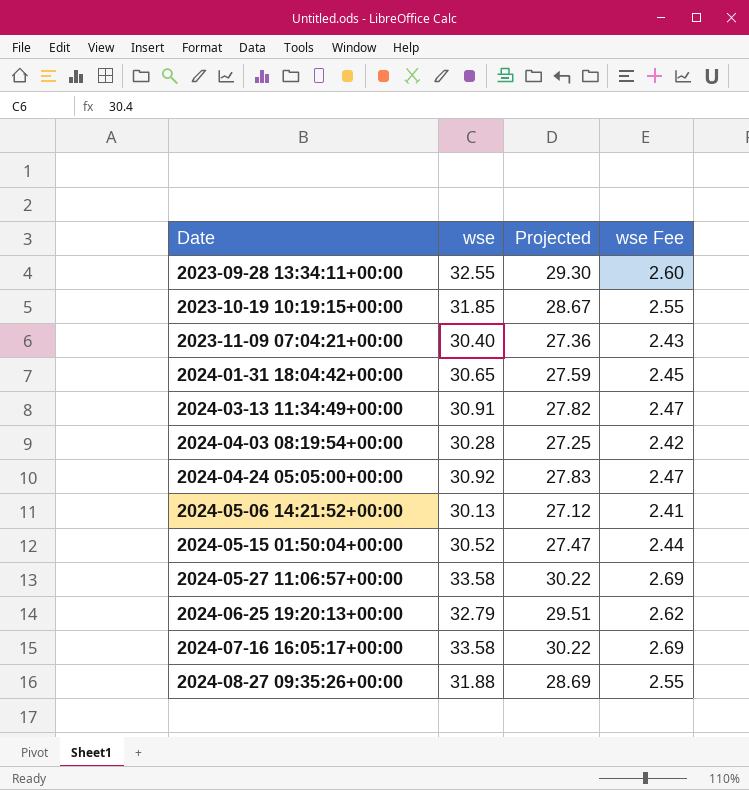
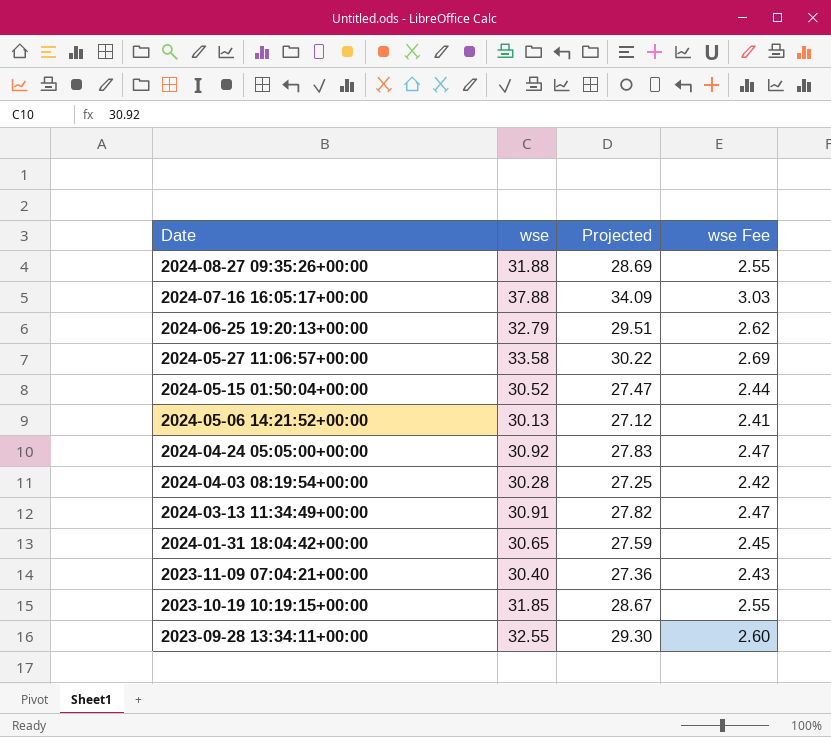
row order: Date ascending -> Date descending
2024-07-16 16:05:17+00:00 | wse: 33.58 -> 37.88
2024-07-16 16:05:17+00:00 | Projected: 30.22 -> 34.09
2024-07-16 16:05:17+00:00 | wse Fee: 2.69 -> 3.03

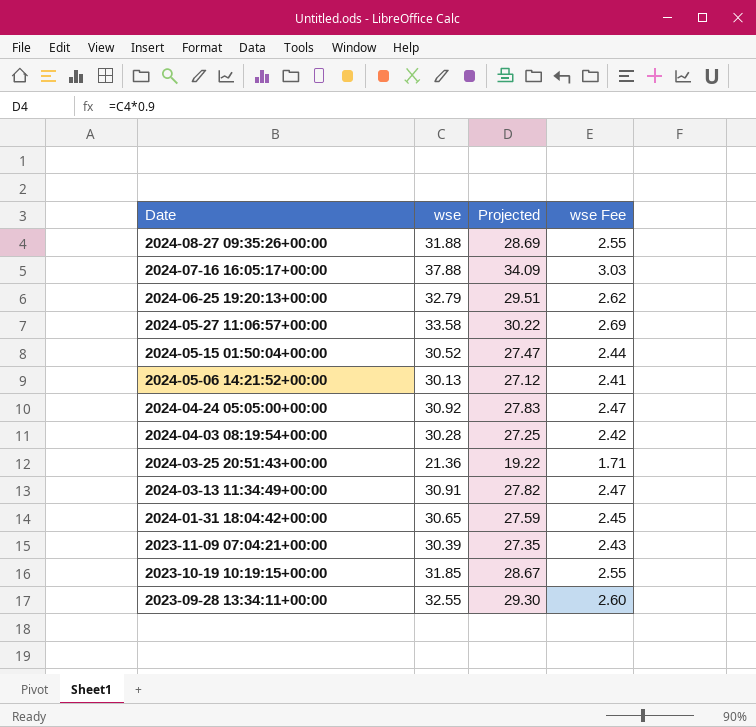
row 2024-03-25 20:51:43+00:00: none -> 21.36 | 19.22 | 1.71
2023-11-09 07:04:21+00:00 | wse: 30.40 -> 30.39
2023-11-09 07:04:21+00:00 | Projected: 27.36 -> 27.35

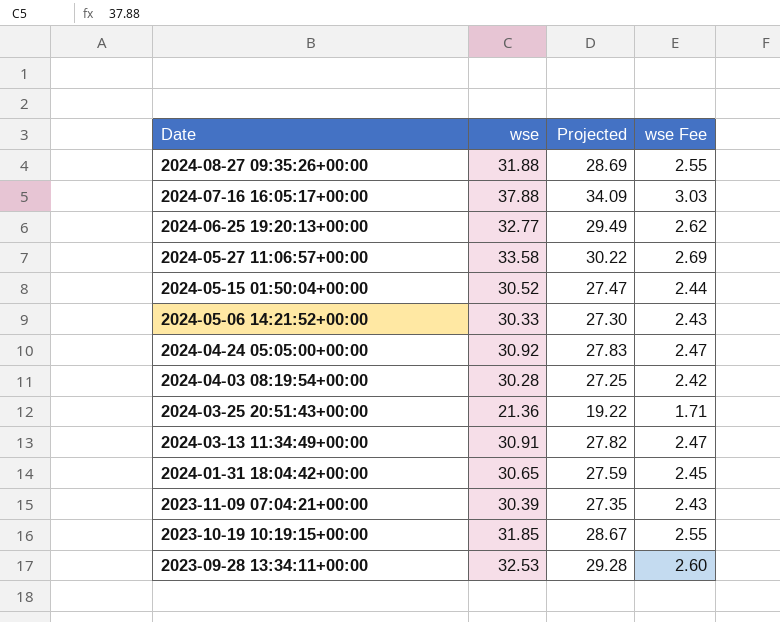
2024-06-25 19:20:13+00:00 | wse: 32.79 -> 32.77
2024-06-25 19:20:13+00:00 | Projected: 29.51 -> 29.49
2024-05-06 14:21:52+00:00 | wse: 30.13 -> 30.33
2024-05-06 14:21:52+00:00 | Projected: 27.12 -> 27.30
2024-05-06 14:21:52+00:00 | wse Fee: 2.41 -> 2.43
2023-09-28 13:34:11+00:00 | wse: 32.55 -> 32.53
2023-09-28 13:34:11+00:00 | Projected: 29.30 -> 29.28

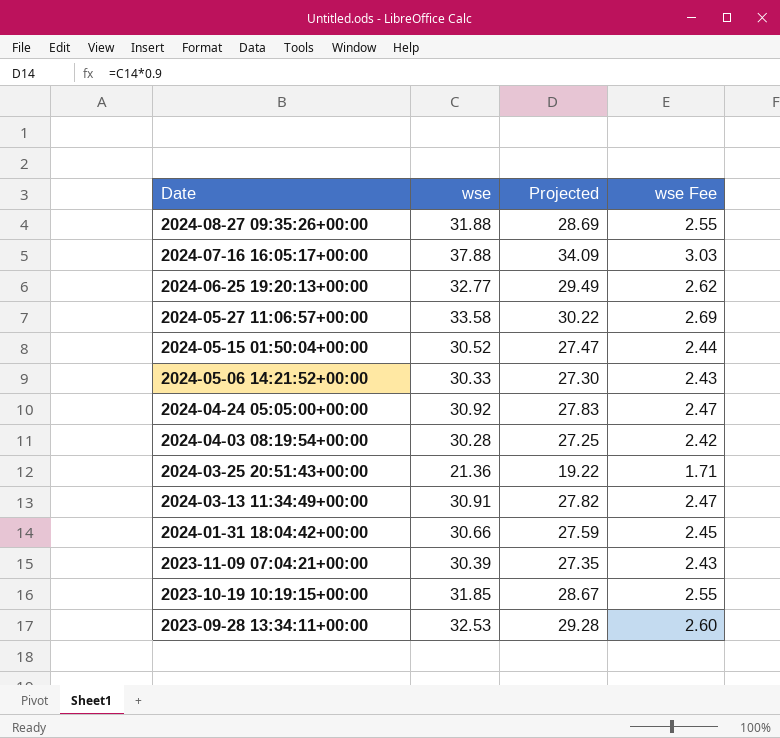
2024-01-31 18:04:42+00:00 | wse: 30.65 -> 30.66

